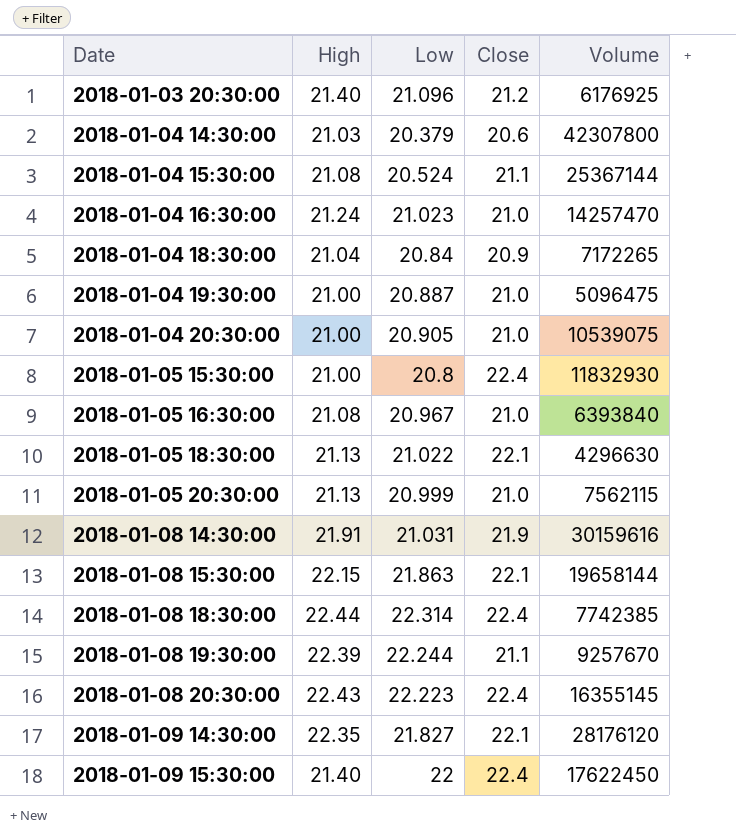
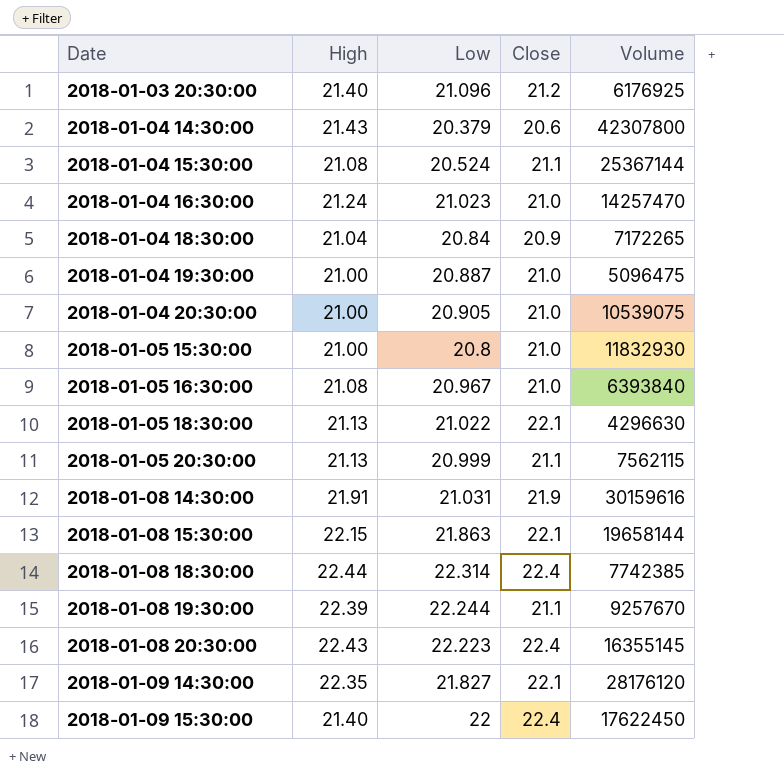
2018-01-04 14:30:00 | High: 21.03 -> 21.43
2018-01-05 15:30:00 | Close: 22.4 -> 21.0
2018-01-05 20:30:00 | Close: 21.0 -> 21.1

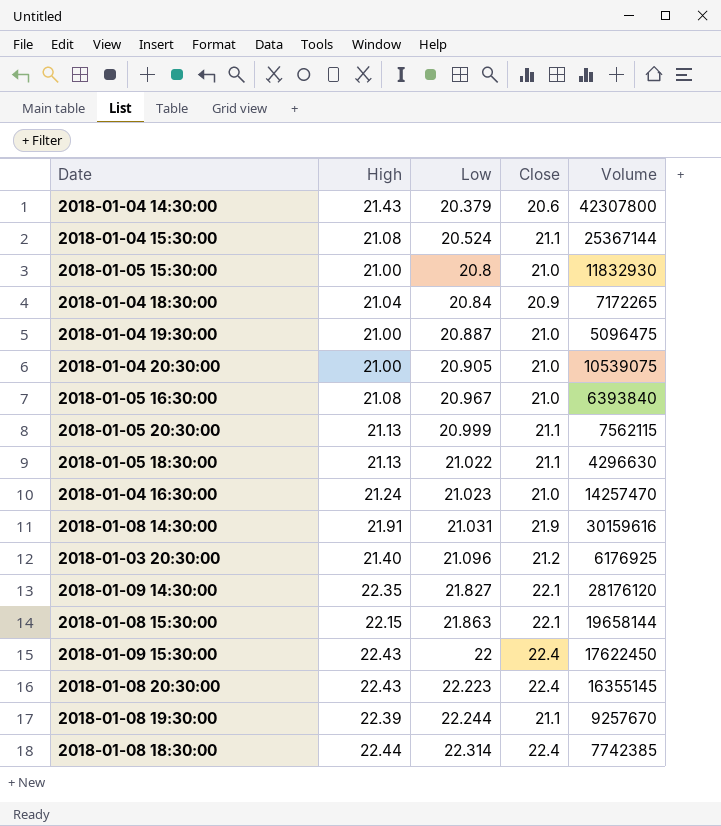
row order: Date ascending -> Low ascending
2018-01-05 18:30:00 | Close: 22.1 -> 21.1
2018-01-09 15:30:00 | High: 21.40 -> 22.43

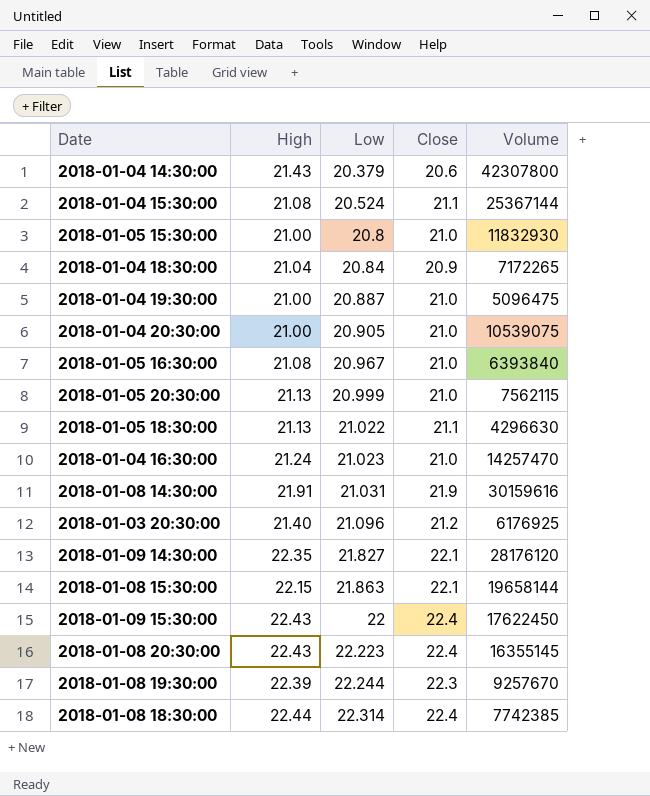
2018-01-05 20:30:00 | Close: 21.1 -> 21.0
2018-01-08 19:30:00 | Close: 21.1 -> 22.3

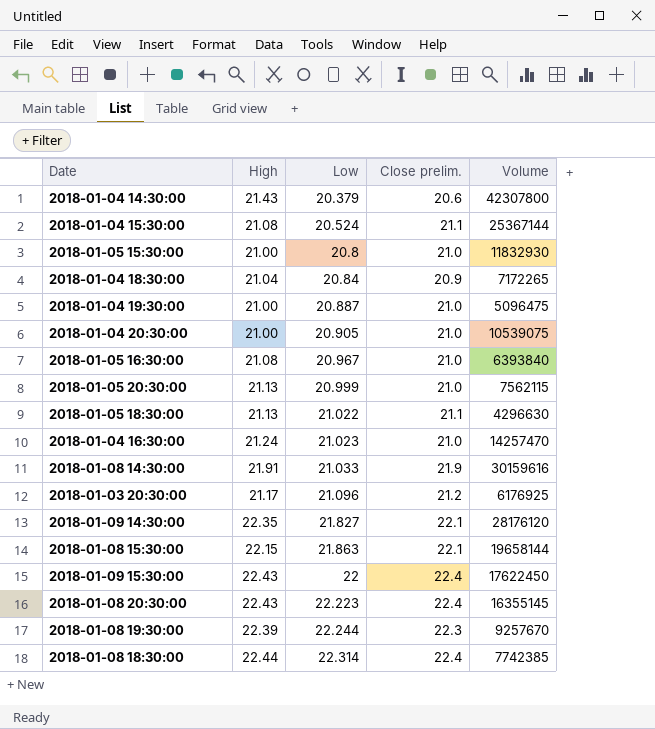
column name: Close -> Close prelim.
2018-01-08 14:30:00 | Low: 21.031 -> 21.033
2018-01-03 20:30:00 | High: 21.40 -> 21.17

